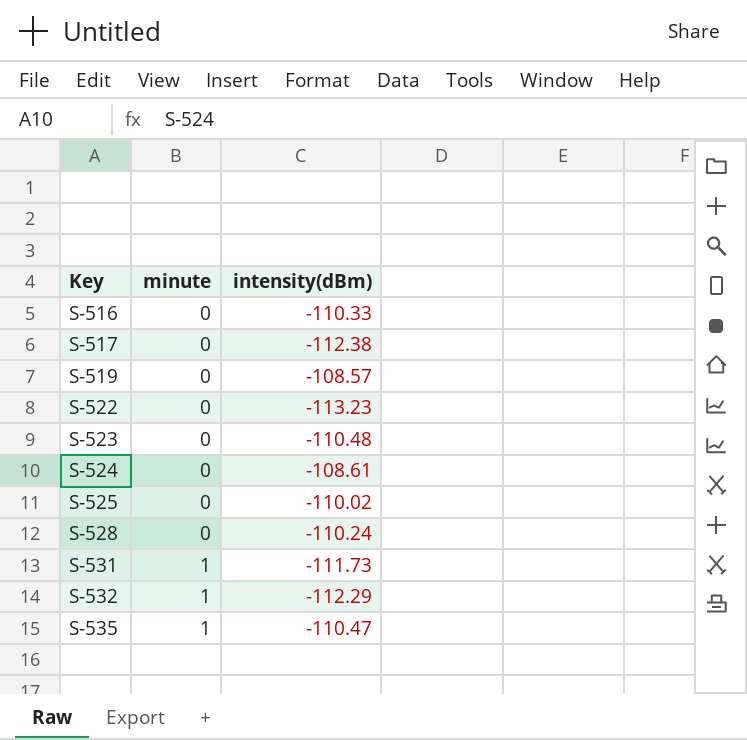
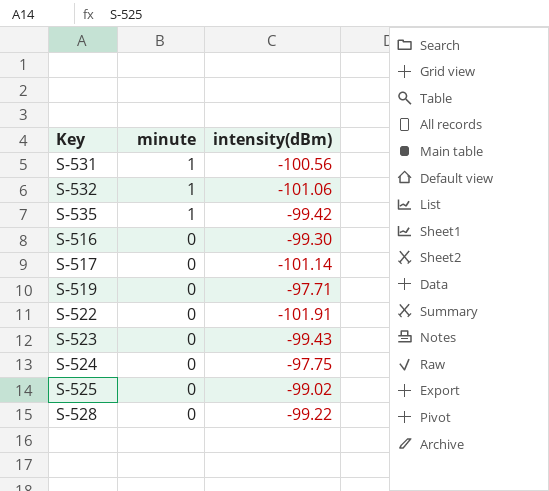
row order: Key ascending -> minute descending
S-531 | intensity(dBm): -111.73 -> -100.56
S-532 | intensity(dBm): -112.29 -> -101.06
S-535 | intensity(dBm): -110.47 -> -99.42
S-516 | intensity(dBm): -110.33 -> -99.30
S-517 | intensity(dBm): -112.38 -> -101.14
S-519 | intensity(dBm): -108.57 -> -97.71
S-522 | intensity(dBm): -113.23 -> -101.91
S-523 | intensity(dBm): -110.48 -> -99.43
S-524 | intensity(dBm): -108.61 -> -97.75
S-525 | intensity(dBm): -110.02 -> -99.02
S-528 | intensity(dBm): -110.24 -> -99.22

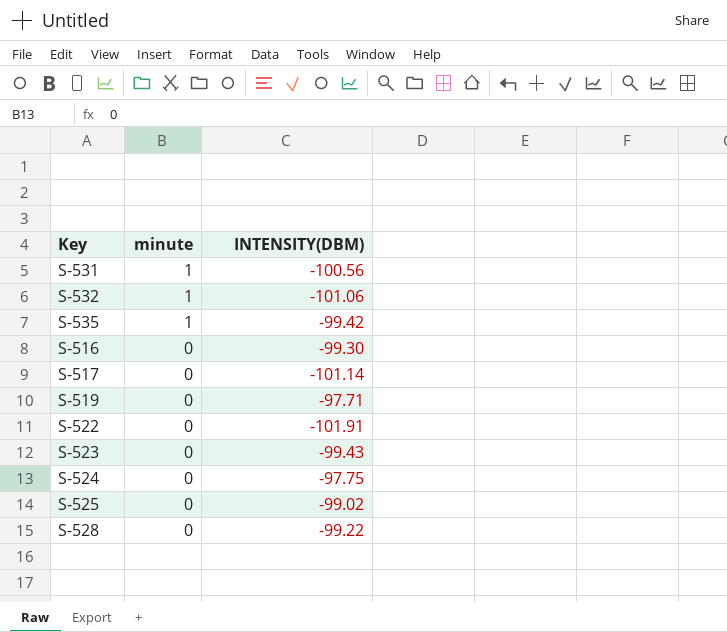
column name: intensity(dBm) -> INTENSITY(DBM)

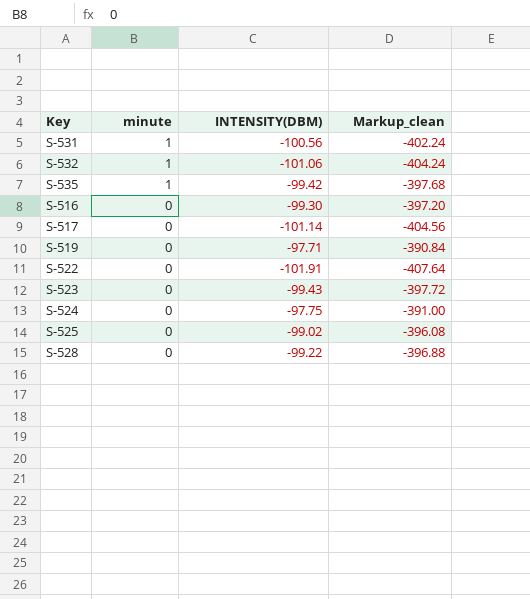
column Markup_clean | formula: none -> [INTENSITY(DBM)] * 4

